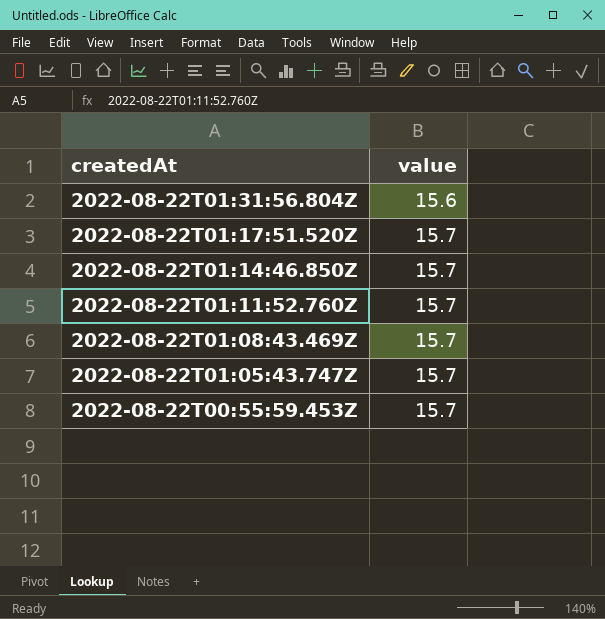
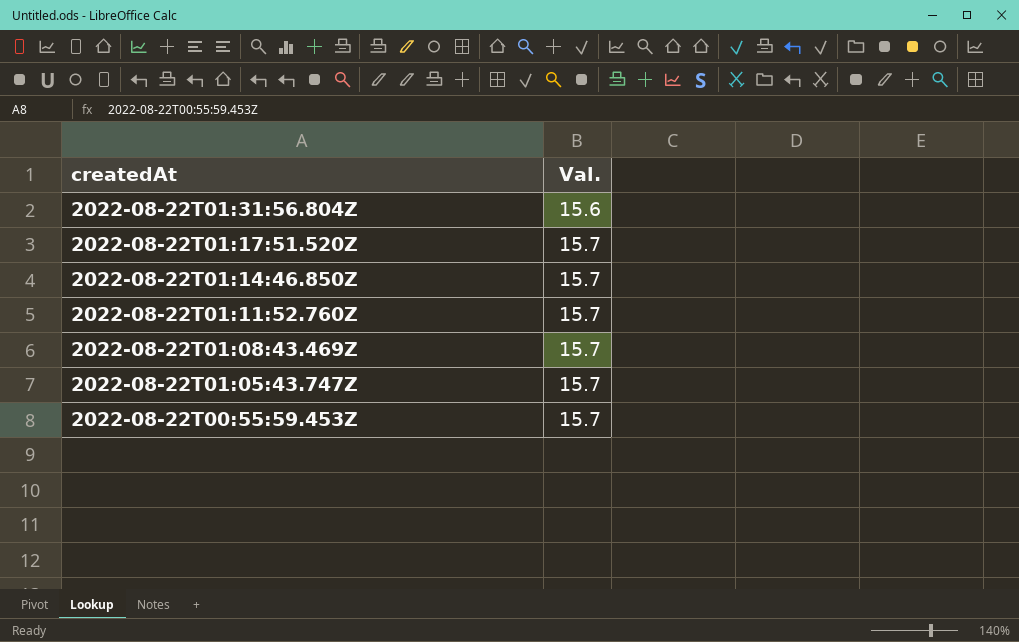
column name: value -> Val.

